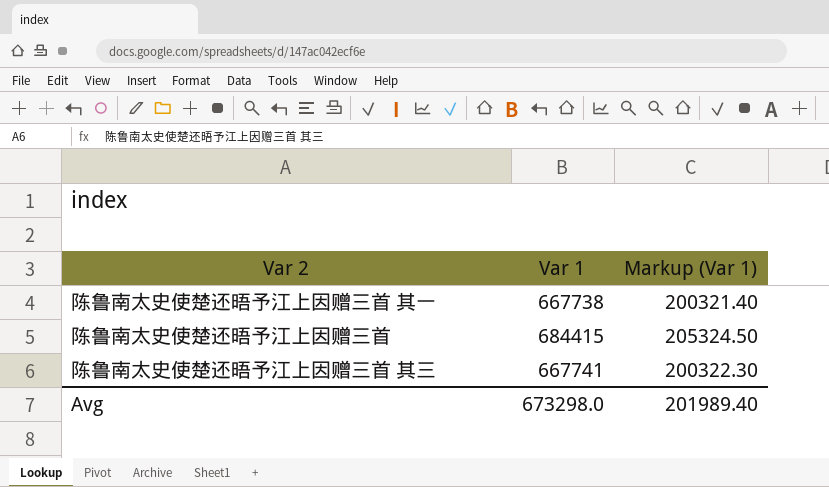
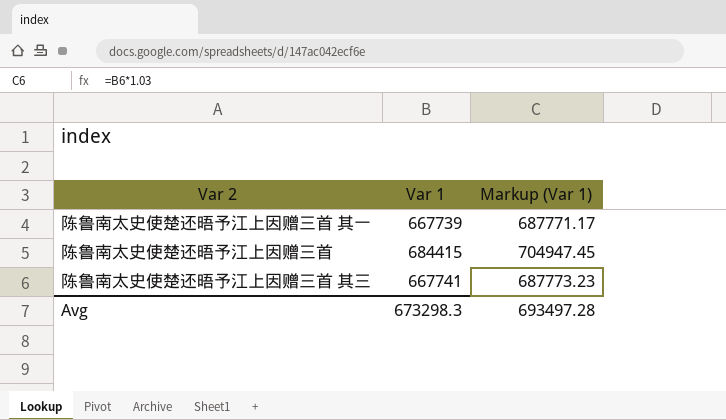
column Markup (Var 1) | formula: [Var 1] * 0.3 -> [Var 1] * 1.03
陈鲁南太史使楚还晤予江上因赠三首 其一 | Var 1: 667738 -> 667739
Avg | Var 1: 673298.0 -> 673298.3
Avg | Markup (Var 1): 201989.40 -> 693497.28

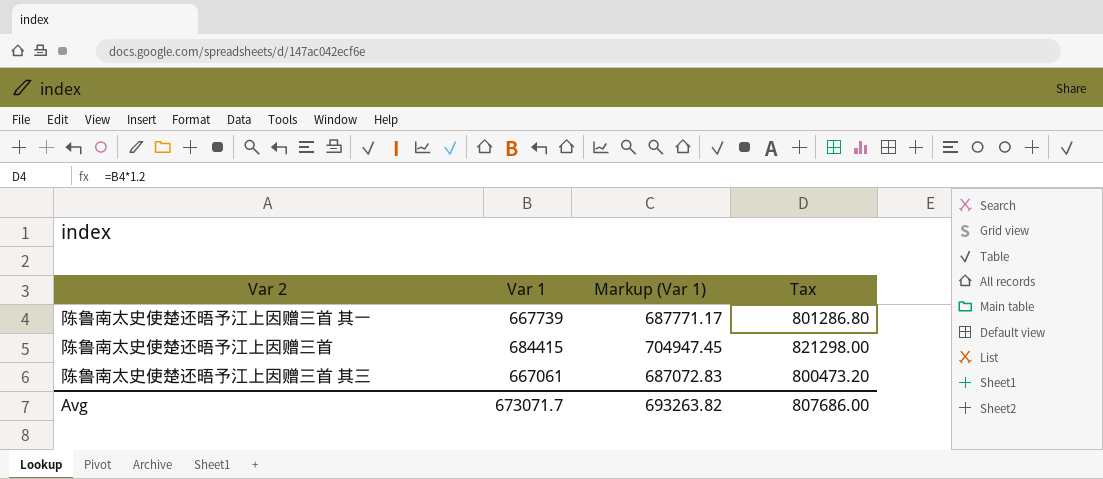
column Tax | formula: none -> [Var 1] * 1.2
陈鲁南太史使楚还晤予江上因赠三首 其三 | Var 1: 667741 -> 667061
陈鲁南太史使楚还晤予江上因赠三首 其三 | Markup (Var 1): 687773.23 -> 687072.83
Avg | Var 1: 673298.3 -> 673071.7
Avg | Markup (Var 1): 693497.28 -> 693263.82

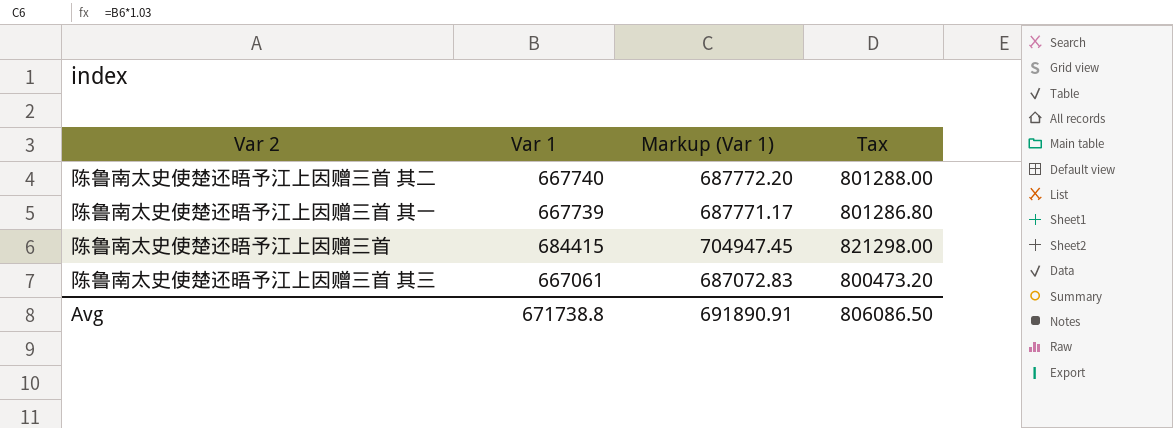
row 陈鲁南太史使楚还晤予江上因赠三首 其二: none -> 667740 | 687772.20 | 801288.00
Avg | Var 1: 673071.7 -> 671738.8
Avg | Markup (Var 1): 693263.82 -> 691890.91
Avg | Tax: 807686.00 -> 806086.50

